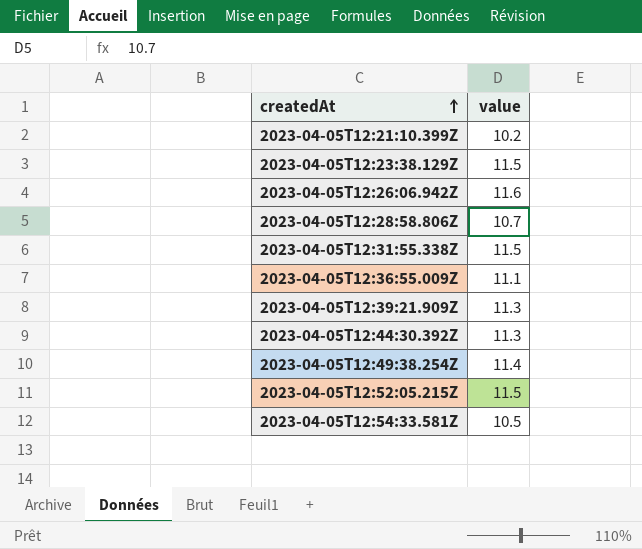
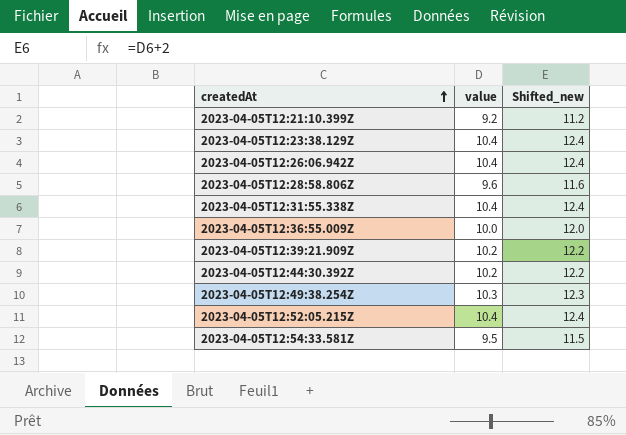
column Shifted_new | formula: none -> [value] + 2
2023-04-05T12:21:10.399Z | value: 10.2 -> 9.2
2023-04-05T12:23:38.129Z | value: 11.5 -> 10.4
2023-04-05T12:26:06.942Z | value: 11.6 -> 10.4
2023-04-05T12:28:58.806Z | value: 10.7 -> 9.6
2023-04-05T12:31:55.338Z | value: 11.5 -> 10.4
2023-04-05T12:36:55.009Z | value: 11.1 -> 10.0
2023-04-05T12:39:21.909Z | value: 11.3 -> 10.2
2023-04-05T12:44:30.392Z | value: 11.3 -> 10.2
2023-04-05T12:49:38.254Z | value: 11.4 -> 10.3
2023-04-05T12:52:05.215Z | value: 11.5 -> 10.4
2023-04-05T12:54:33.581Z | value: 10.5 -> 9.5

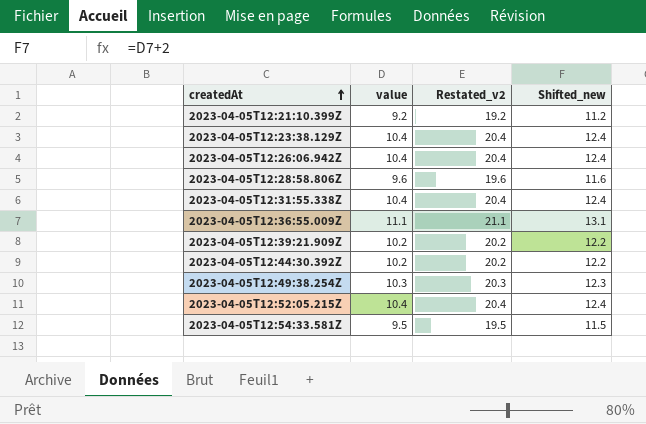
column Restated_v2 | formula: none -> [value] + 10
2023-04-05T12:36:55.009Z | value: 10.0 -> 11.1
2023-04-05T12:36:55.009Z | Shifted_new: 12.0 -> 13.1

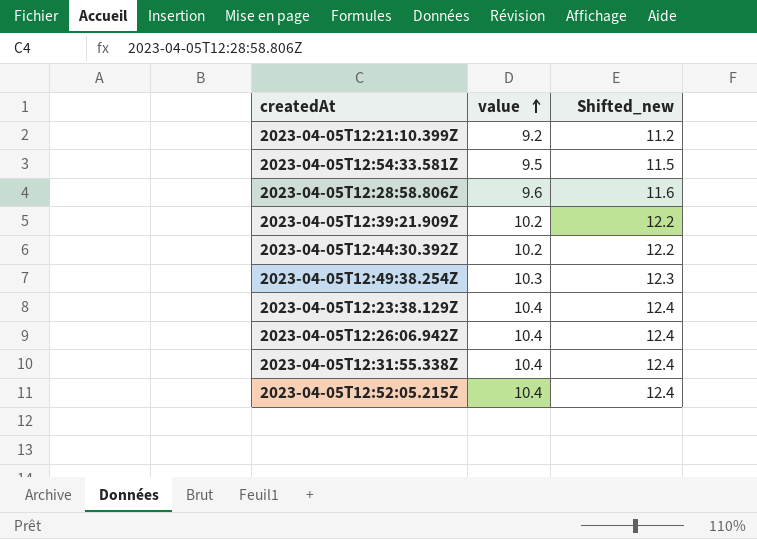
row order: createdAt ascending -> value ascending
column Restated_v2 | formula: [value] + 10 -> none
row 2023-04-05T12:36:55.009Z: 11.1 | 21.1 | 13.1 -> none

